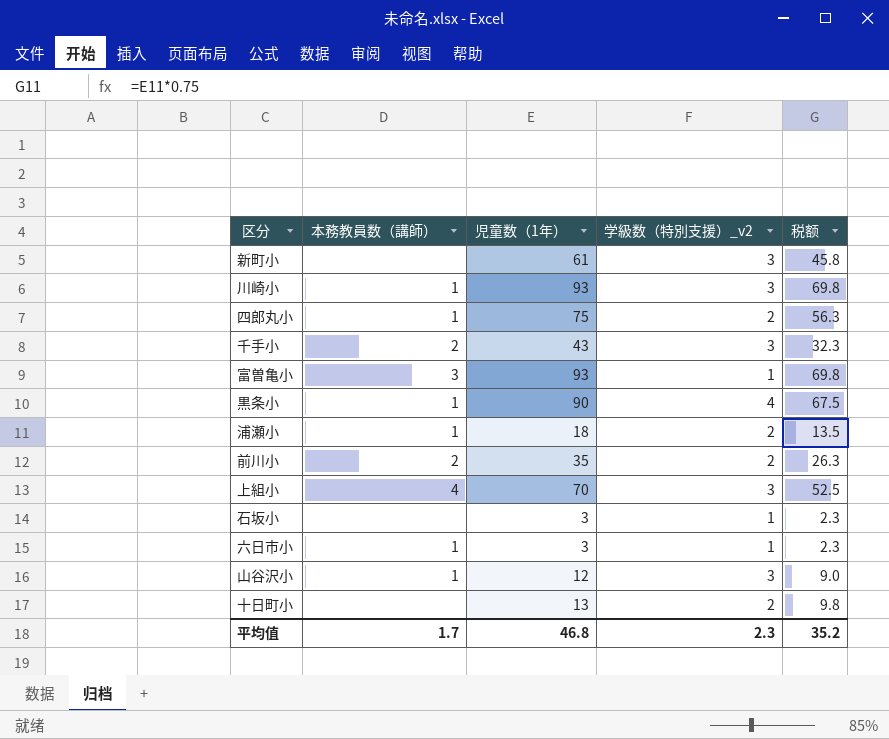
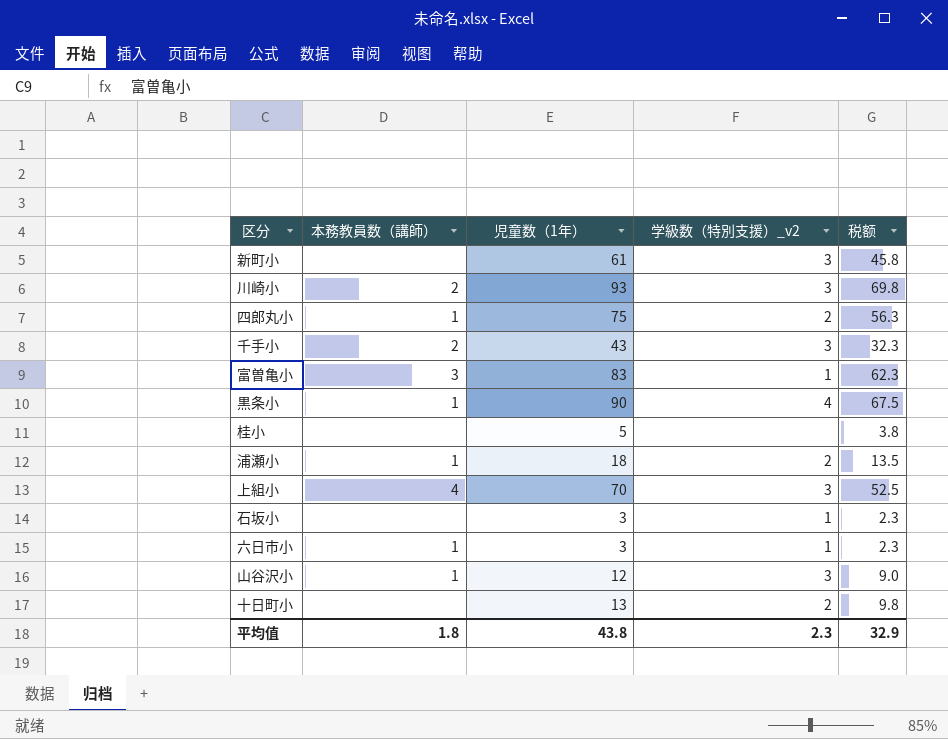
row 前川小: 2 | 35 | 2 | 26.3 -> none
川崎小 | 本務教員数（講師）: 1 -> 2
富曽亀小 | 児童数（1年）: 93 -> 83
富曽亀小 | 税额: 69.8 -> 62.3
row 桂小: none -> none | 5 | none | 3.8
平均值 | 本務教員数（講師）: 1.7 -> 1.8
平均值 | 児童数（1年）: 46.8 -> 43.8
平均值 | 税额: 35.2 -> 32.9

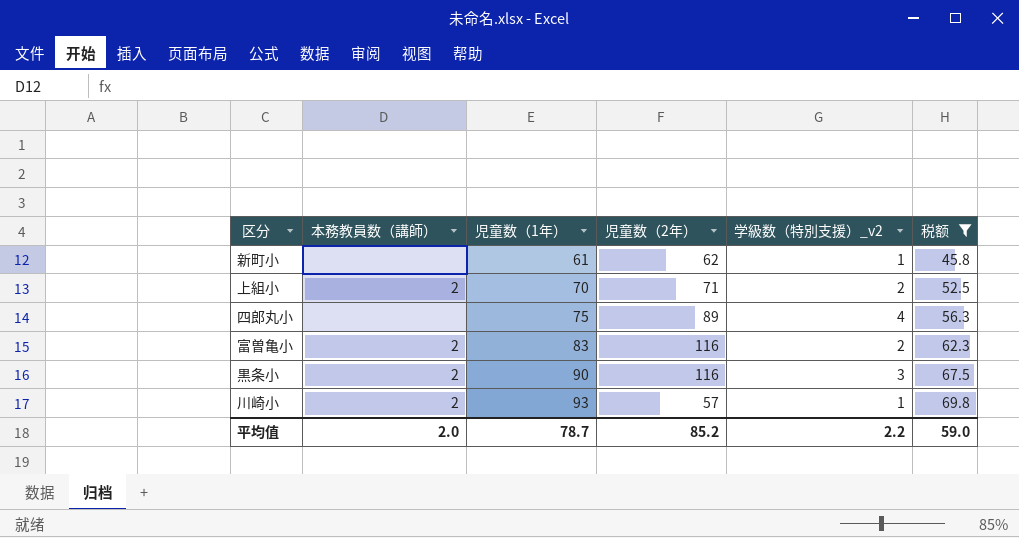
filter: none -> 税额 >= 45.8
row order: none -> 児童数（1年） ascending
column 児童数（2年） | position: none -> 4
新町小 | 学級数（特別支援）_v2: 3 -> 1
上組小 | 本務教員数（講師）: 4 -> 2
上組小 | 学級数（特別支援）_v2: 3 -> 2
四郎丸小 | 本務教員数（講師）: 1 -> none
四郎丸小 | 学級数（特別支援）_v2: 2 -> 4
富曽亀小 | 本務教員数（講師）: 3 -> 2
富曽亀小 | 学級数（特別支援）_v2: 1 -> 2
黒条小 | 本務教員数（講師）: 1 -> 2
黒条小 | 学級数（特別支援）_v2: 4 -> 3
川崎小 | 学級数（特別支援）_v2: 3 -> 1
平均值 | 本務教員数（講師）: 1.8 -> 2.0
平均值 | 児童数（1年）: 43.8 -> 78.7
平均值 | 学級数（特別支援）_v2: 2.3 -> 2.2
平均值 | 税额: 32.9 -> 59.0

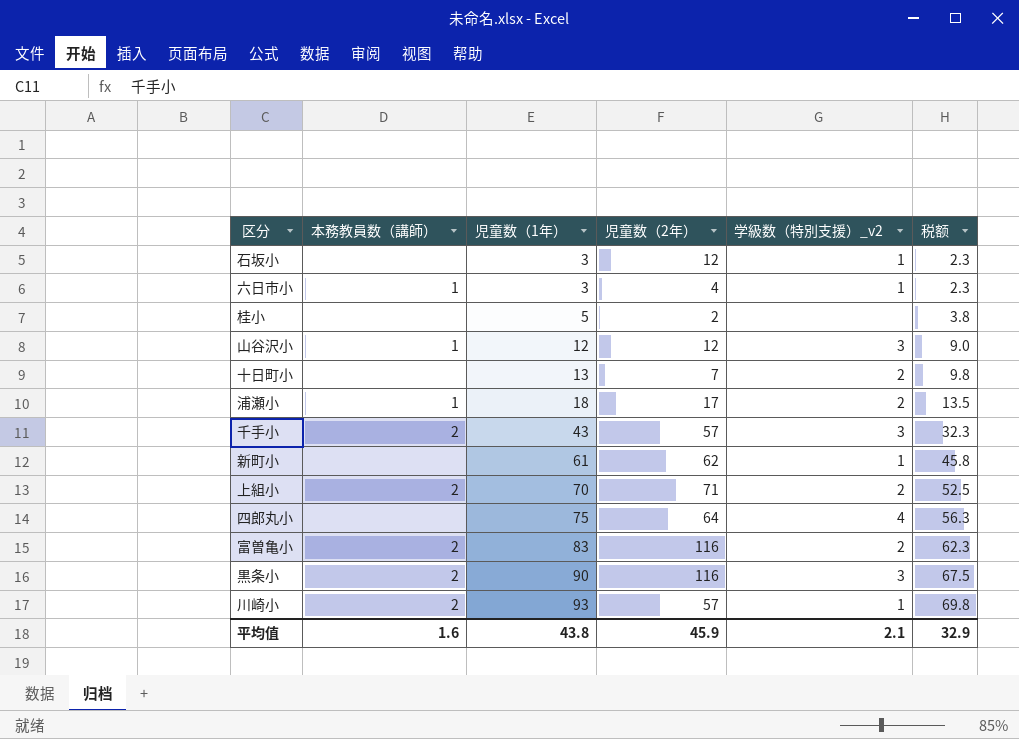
filter: 税额 >= 45.8 -> none
四郎丸小 | 児童数（2年）: 89 -> 64
平均值 | 本務教員数（講師）: 2.0 -> 1.6
平均值 | 児童数（1年）: 78.7 -> 43.8
平均值 | 児童数（2年）: 85.2 -> 45.9
平均值 | 学級数（特別支援）_v2: 2.2 -> 2.1
平均值 | 税额: 59.0 -> 32.9

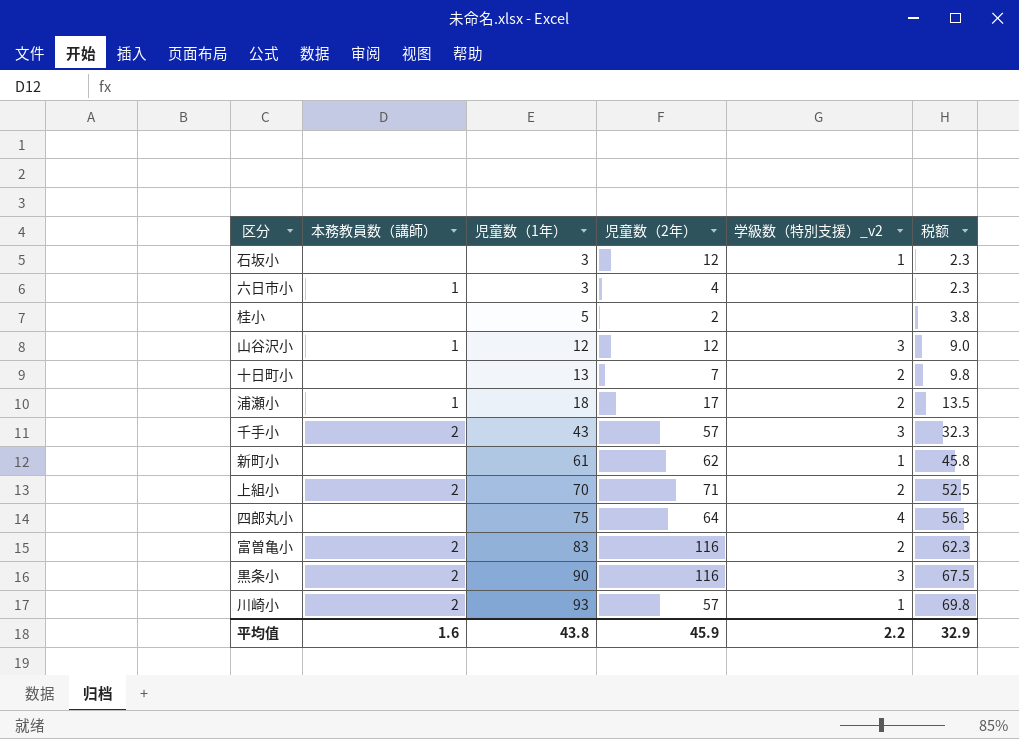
六日市小 | 学級数（特別支援）_v2: 1 -> none
平均值 | 学級数（特別支援）_v2: 2.1 -> 2.2

